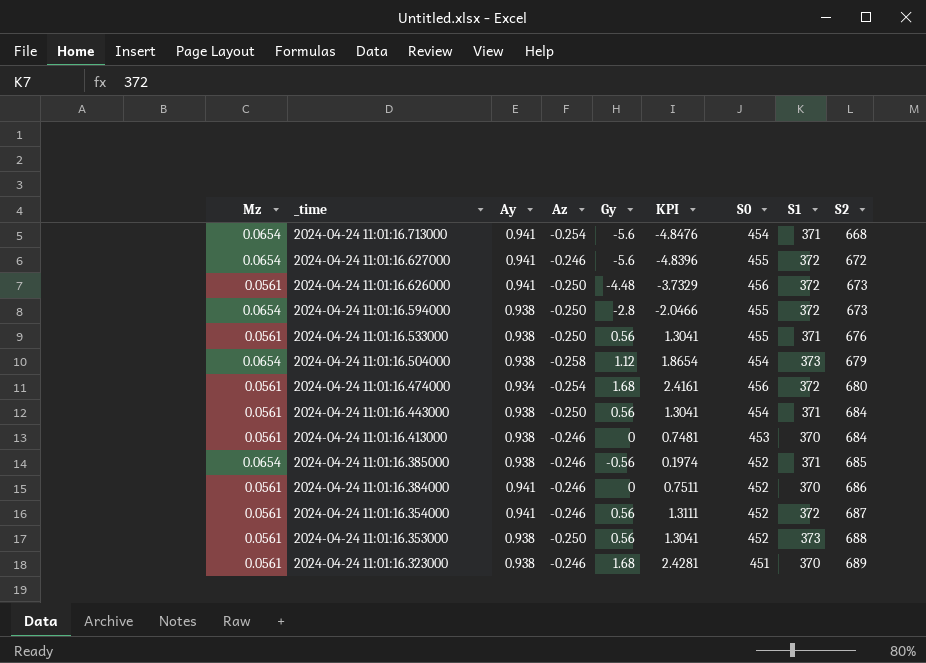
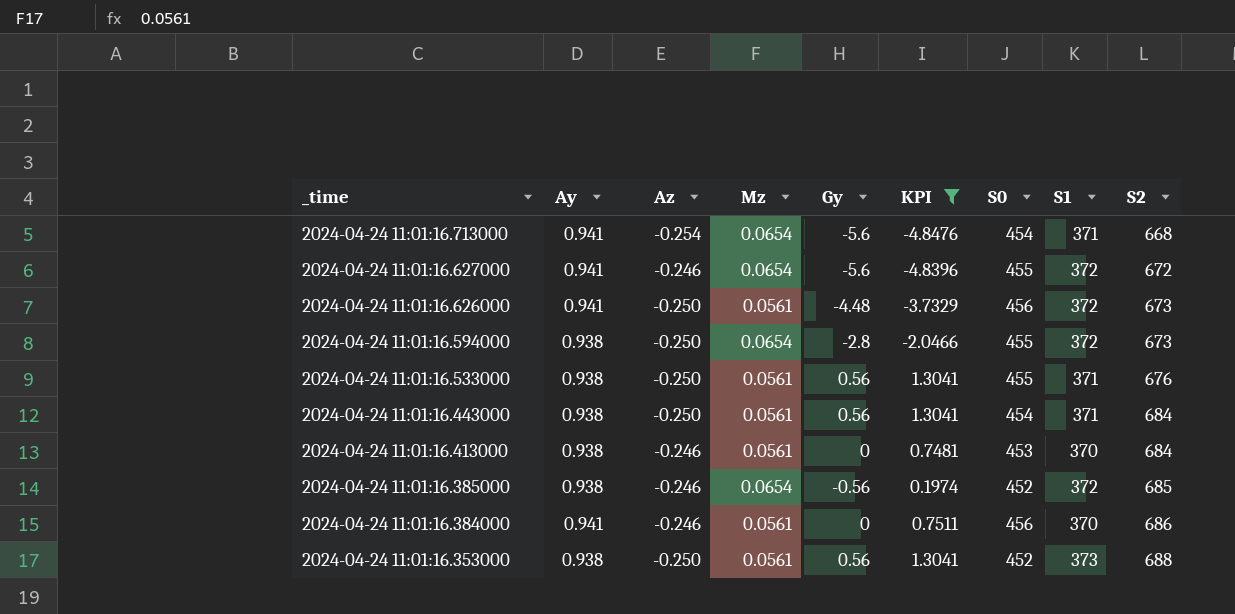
filter: none -> KPI <= 1.3041
column Mz | position: 1 -> 4
2024-04-24 11:01:16.385000 | S1: 371 -> 372
2024-04-24 11:01:16.384000 | S0: 452 -> 456

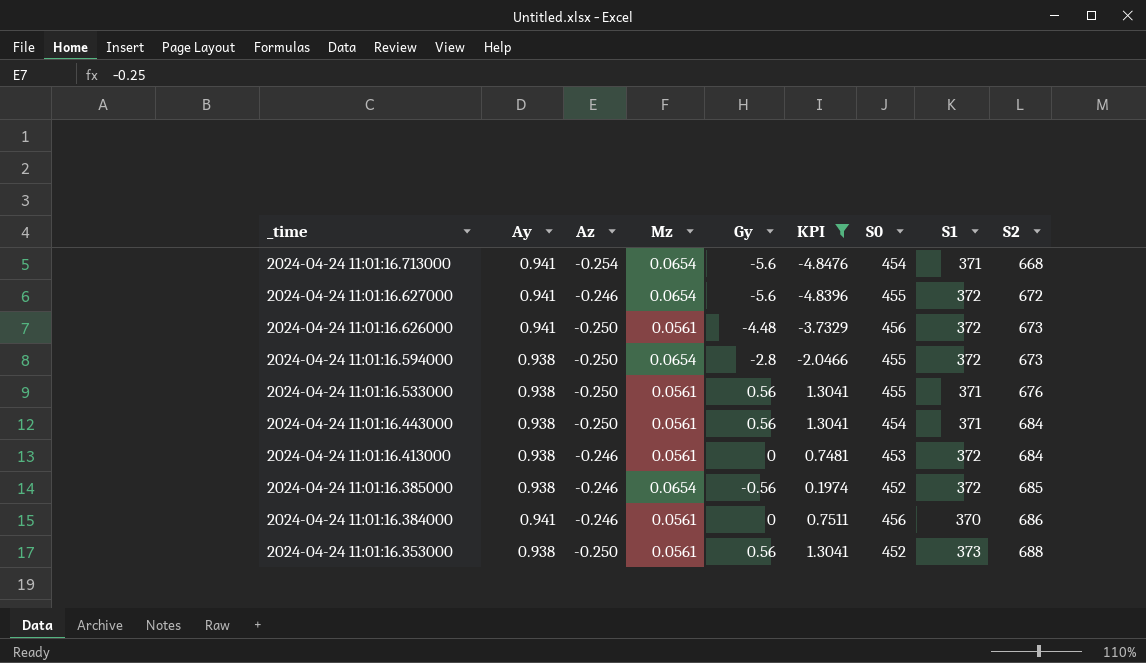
2024-04-24 11:01:16.413000 | S1: 370 -> 372

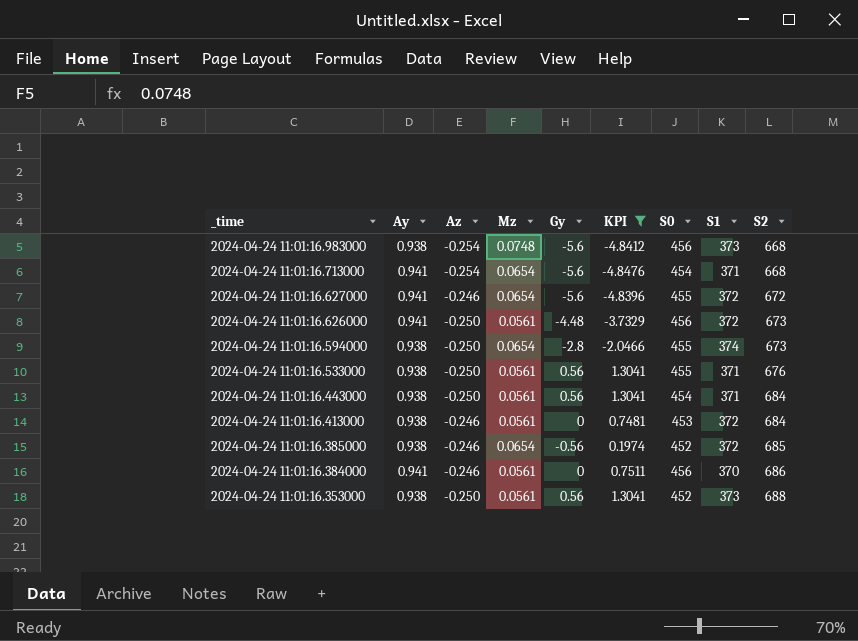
row 2024-04-24 11:01:16.983000: none -> 0.938 | -0.254 | 0.0748 | -5.6 | -4.8412 | 456 | 373 | 668
2024-04-24 11:01:16.594000 | S1: 372 -> 374

